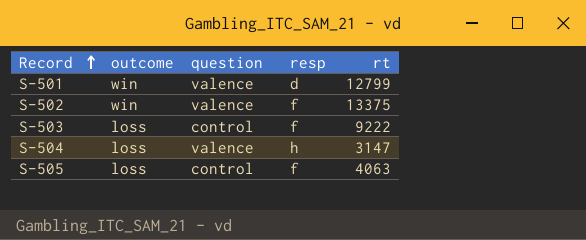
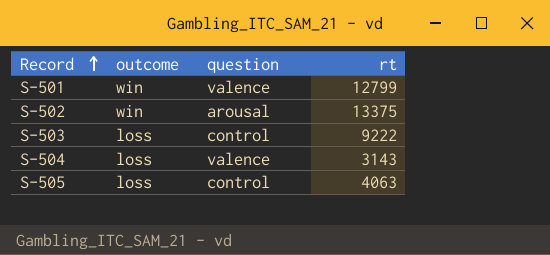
column resp | position: 4 -> none
S-502 | question: valence -> arousal
S-504 | rt: 3147 -> 3143

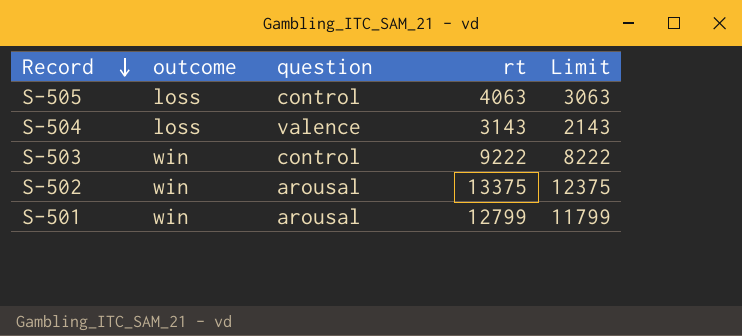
row order: Record ascending -> Record descending
column Limit | formula: none -> [rt] - 1000
S-503 | outcome: loss -> win
S-501 | question: valence -> arousal

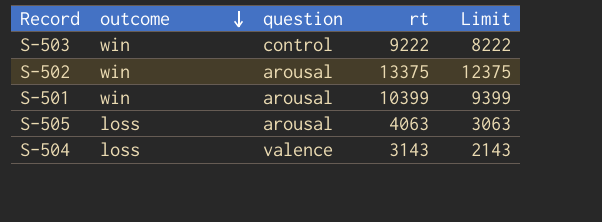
row order: Record descending -> outcome descending
S-501 | rt: 12799 -> 10399
S-501 | Limit: 11799 -> 9399
S-505 | question: control -> arousal

